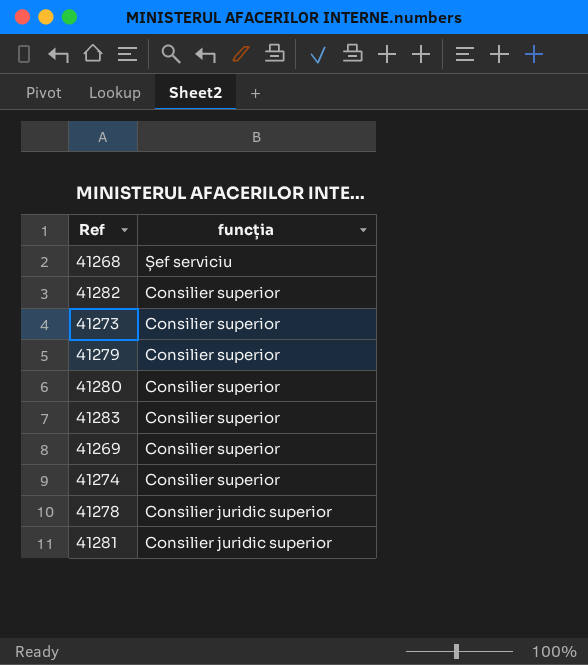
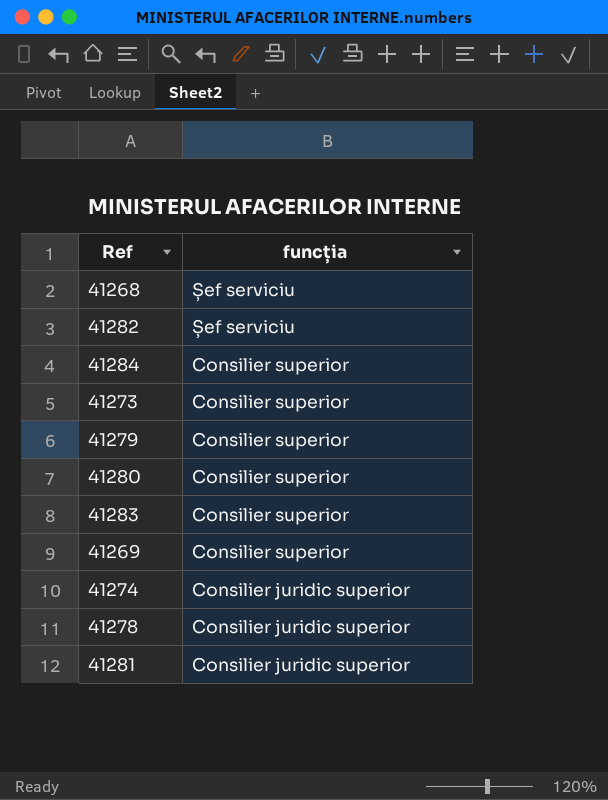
41282 | funcția: Consilier superior -> Șef serviciu
row 41284: none -> Consilier superior
41274 | funcția: Consilier superior -> Consilier juridic superior

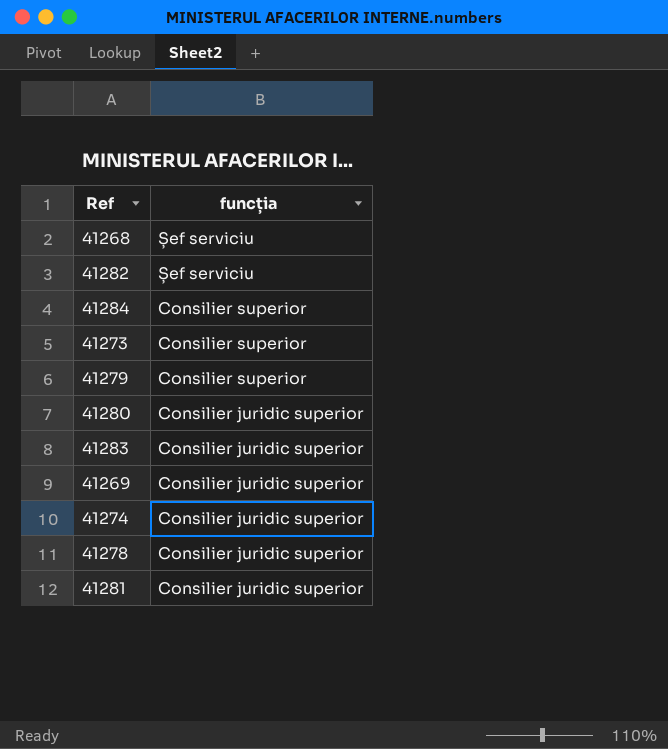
41280 | funcția: Consilier superior -> Consilier juridic superior
41283 | funcția: Consilier superior -> Consilier juridic superior
41269 | funcția: Consilier superior -> Consilier juridic superior

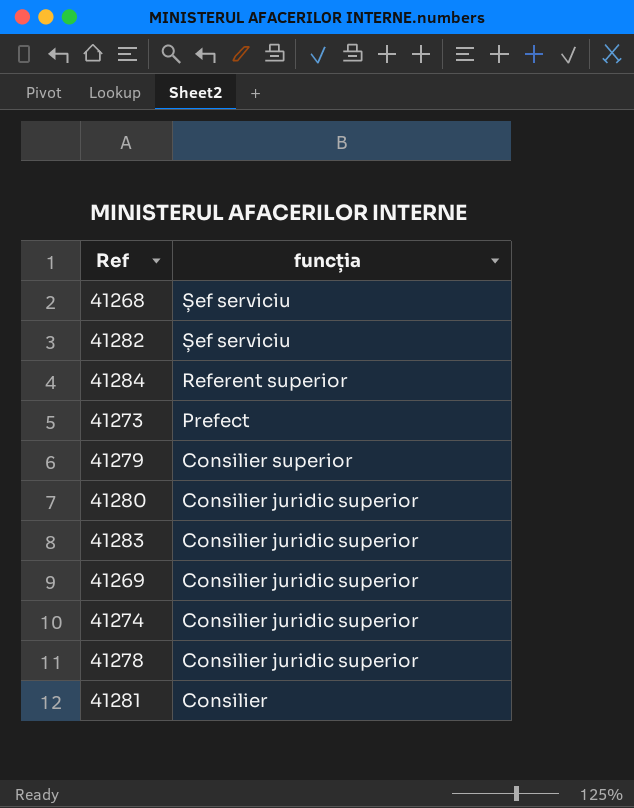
41284 | funcția: Consilier superior -> Referent superior
41273 | funcția: Consilier superior -> Prefect
41281 | funcția: Consilier juridic superior -> Consilier

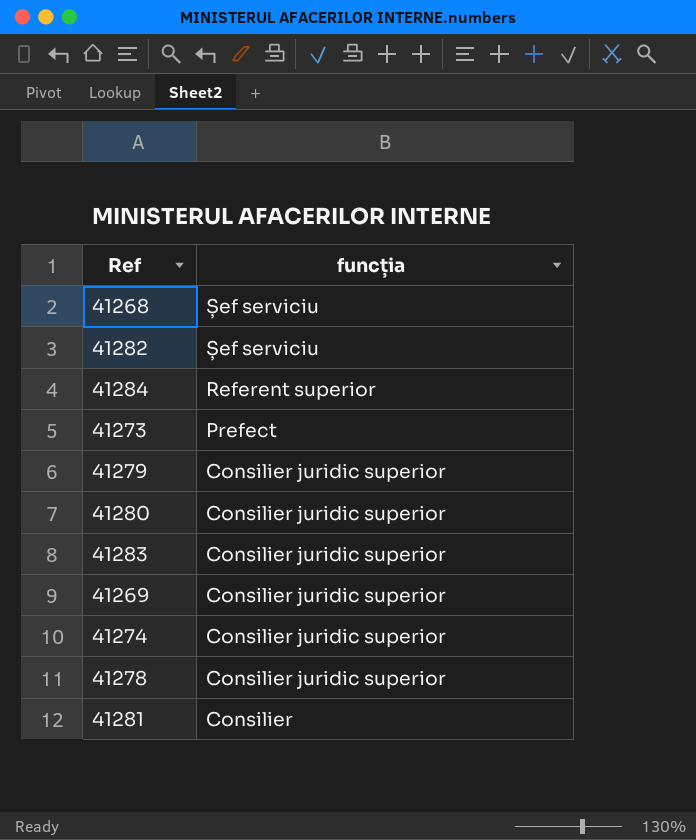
41279 | funcția: Consilier superior -> Consilier juridic superior

